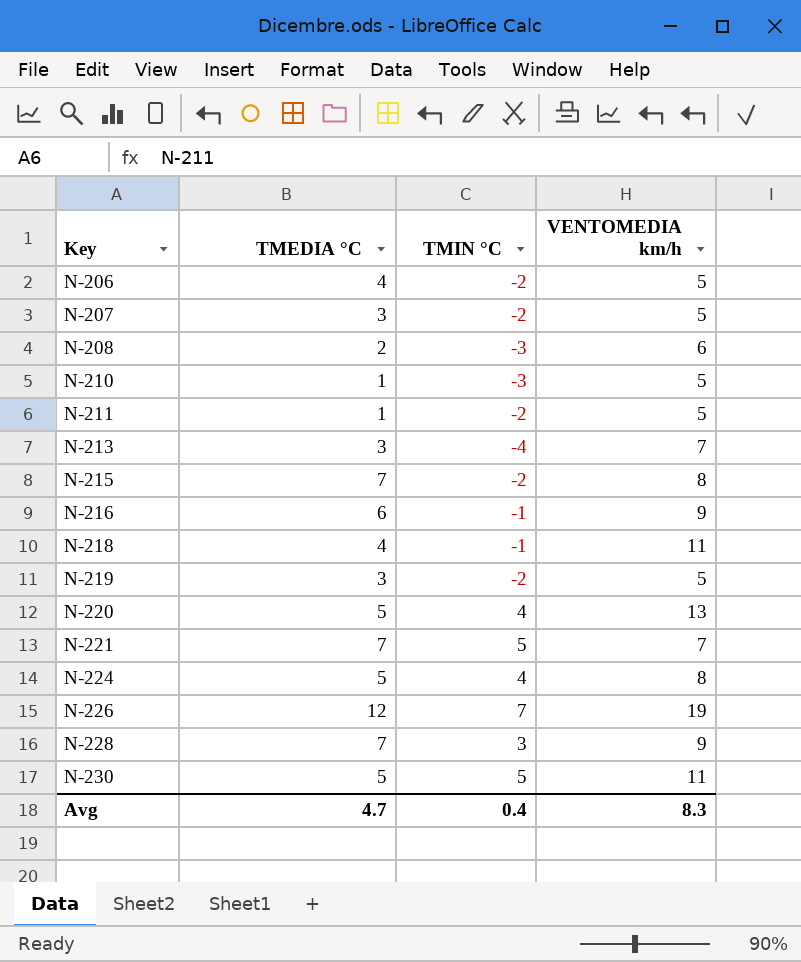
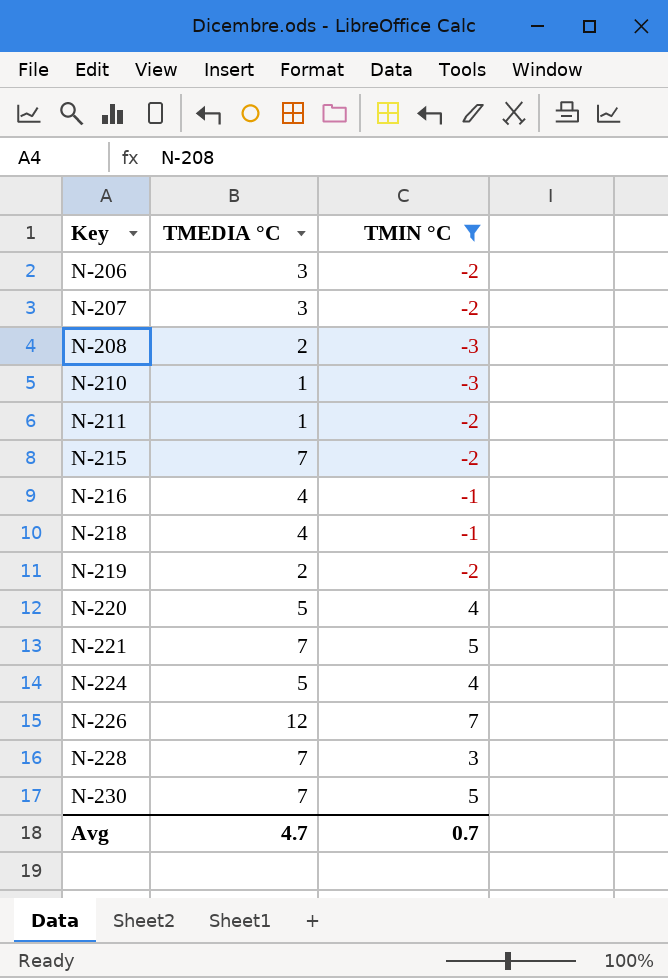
filter: none -> TMIN °C != -4
column VENTOMEDIA km/h | position: 4 -> none
N-206 | TMEDIA °C: 4 -> 3
N-216 | TMEDIA °C: 6 -> 4
N-219 | TMEDIA °C: 3 -> 2
N-230 | TMEDIA °C: 5 -> 7
Avg | TMIN °C: 0.4 -> 0.7

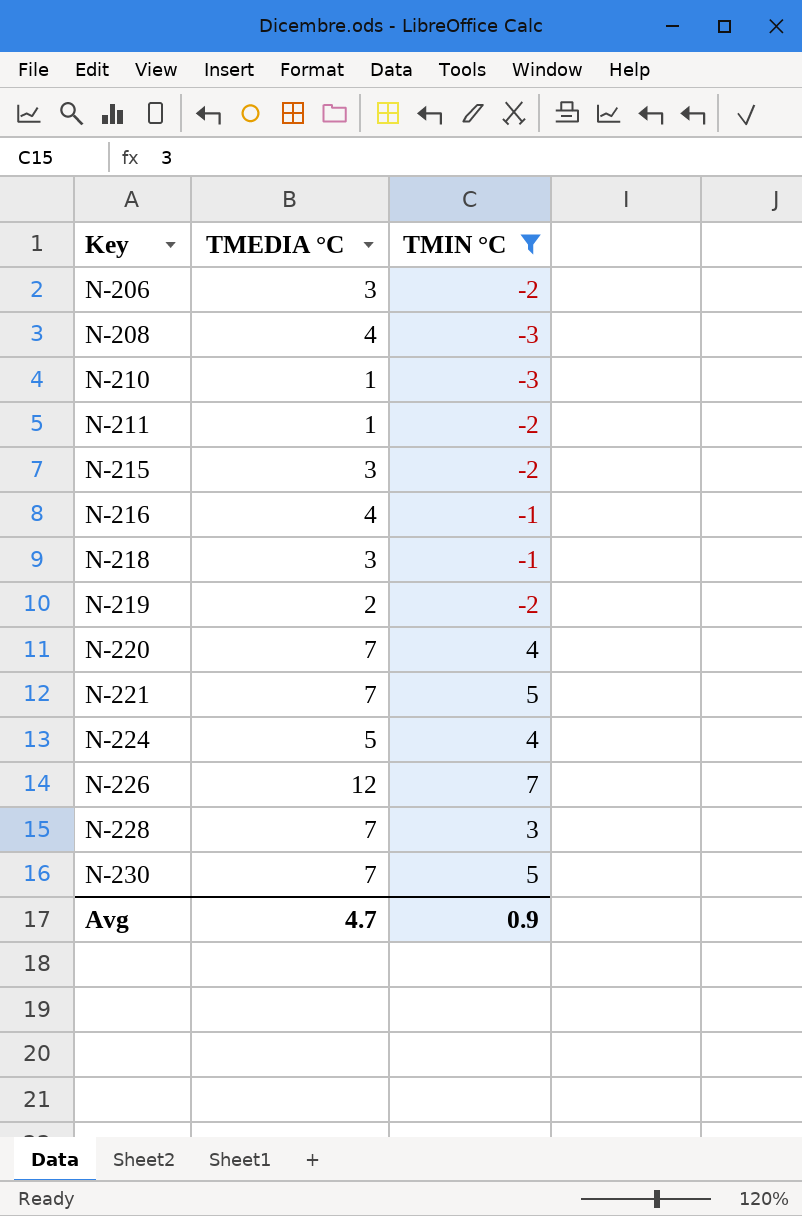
row N-207: 3 | -2 -> none
N-208 | TMEDIA °C: 2 -> 4
N-215 | TMEDIA °C: 7 -> 3
N-218 | TMEDIA °C: 4 -> 3
N-220 | TMEDIA °C: 5 -> 7
Avg | TMIN °C: 0.7 -> 0.9

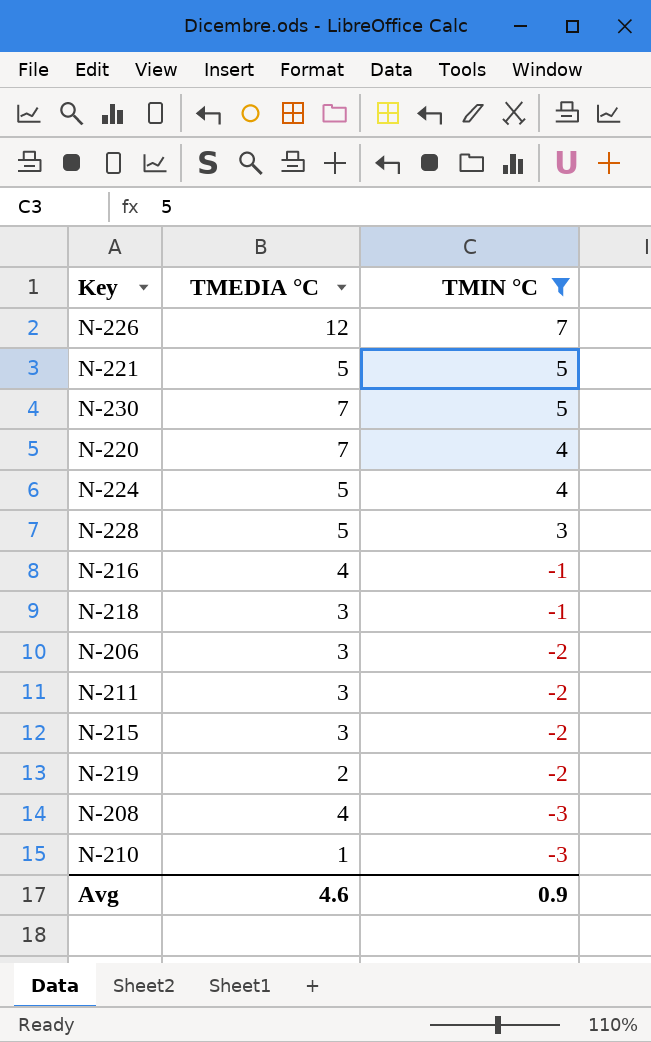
row order: Key ascending -> TMIN °C descending
N-221 | TMEDIA °C: 7 -> 5
N-228 | TMEDIA °C: 7 -> 5
N-211 | TMEDIA °C: 1 -> 3
Avg | TMEDIA °C: 4.7 -> 4.6

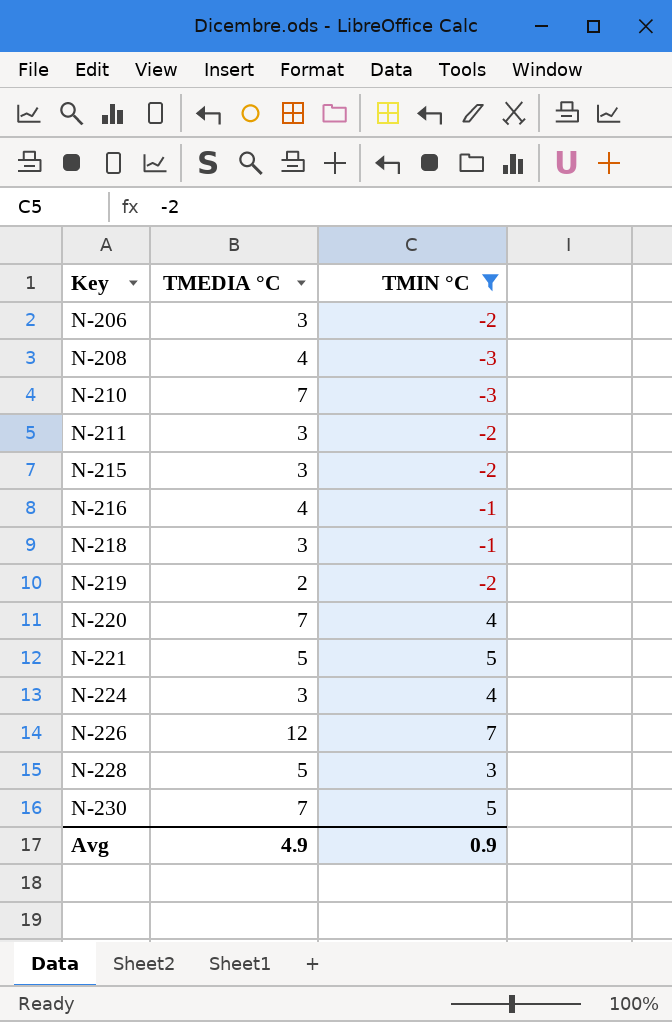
row order: TMIN °C descending -> Key ascending
N-210 | TMEDIA °C: 1 -> 7
N-224 | TMEDIA °C: 5 -> 3
Avg | TMEDIA °C: 4.6 -> 4.9

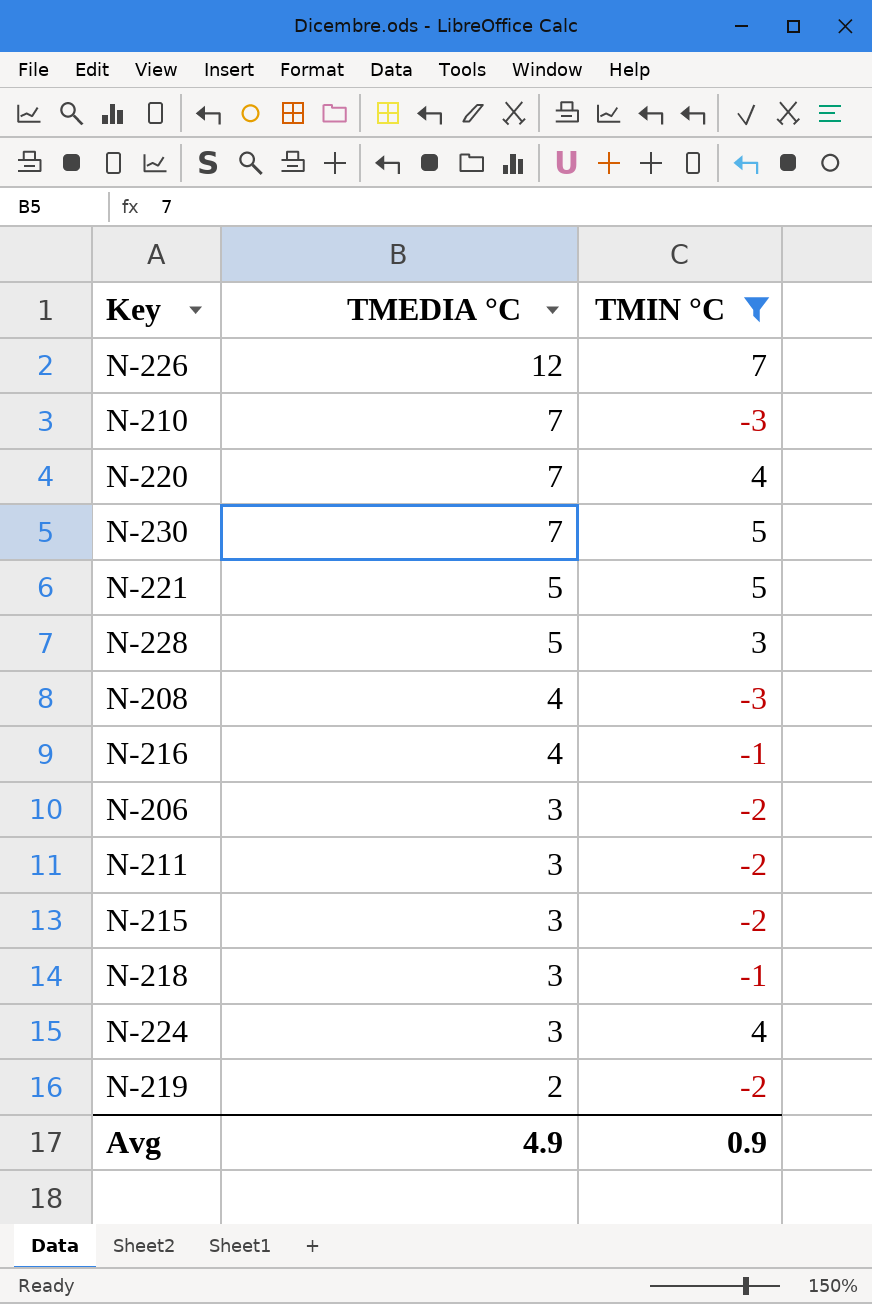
row order: Key ascending -> TMEDIA °C descending

